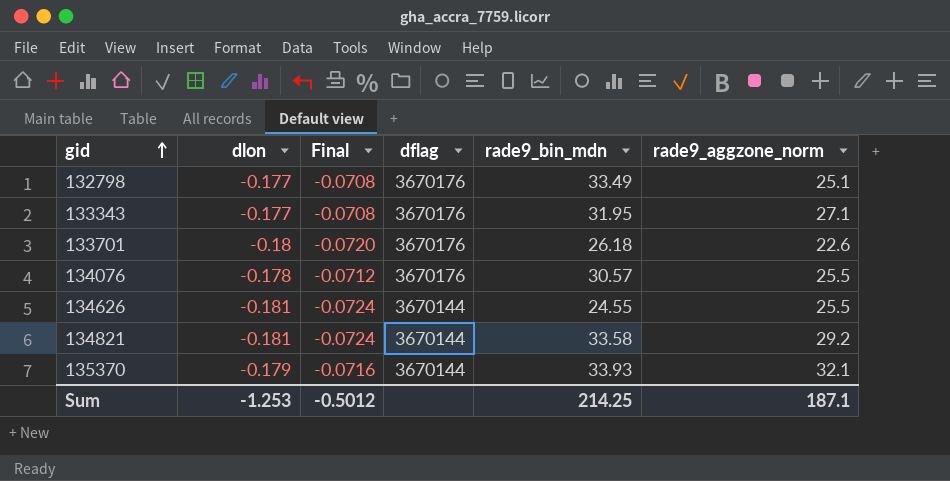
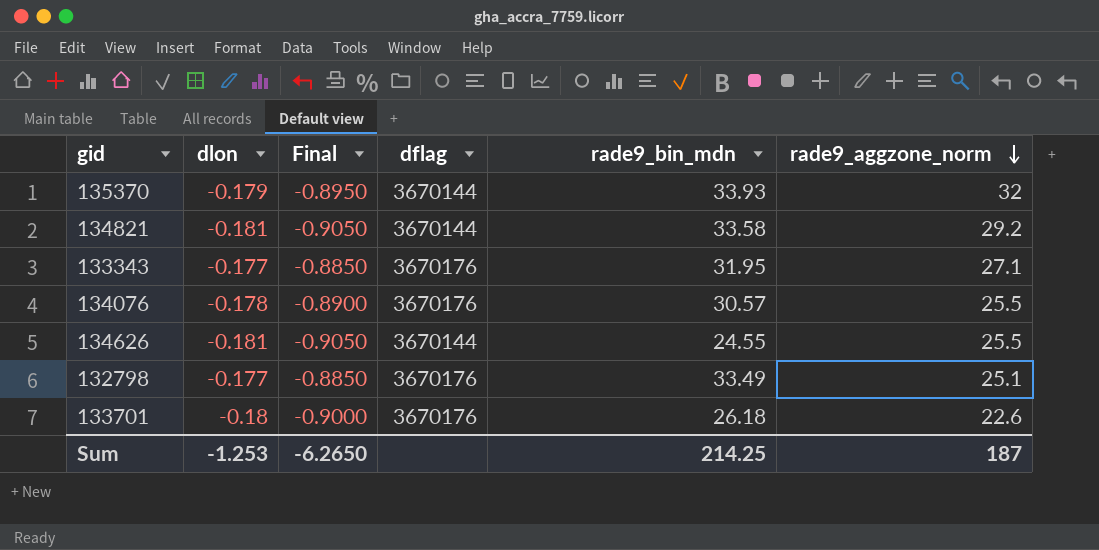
row order: gid ascending -> rade9_aggzone_norm descending
column Final | formula: [dlon] * 0.4 -> [dlon] * 5
135370 | rade9_aggzone_norm: 32.1 -> 32
Sum | Final: -0.5012 -> -6.2650
Sum | rade9_aggzone_norm: 187.1 -> 187

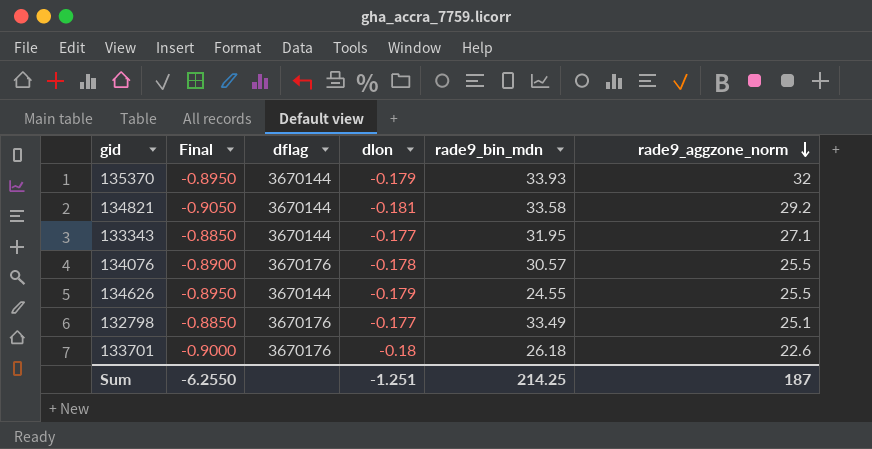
column dlon | position: 2 -> 4
133343 | dflag: 3670176 -> 3670144
134626 | Final: -0.9050 -> -0.8950
134626 | dlon: -0.181 -> -0.179
Sum | Final: -6.2650 -> -6.2550
Sum | dlon: -1.253 -> -1.251

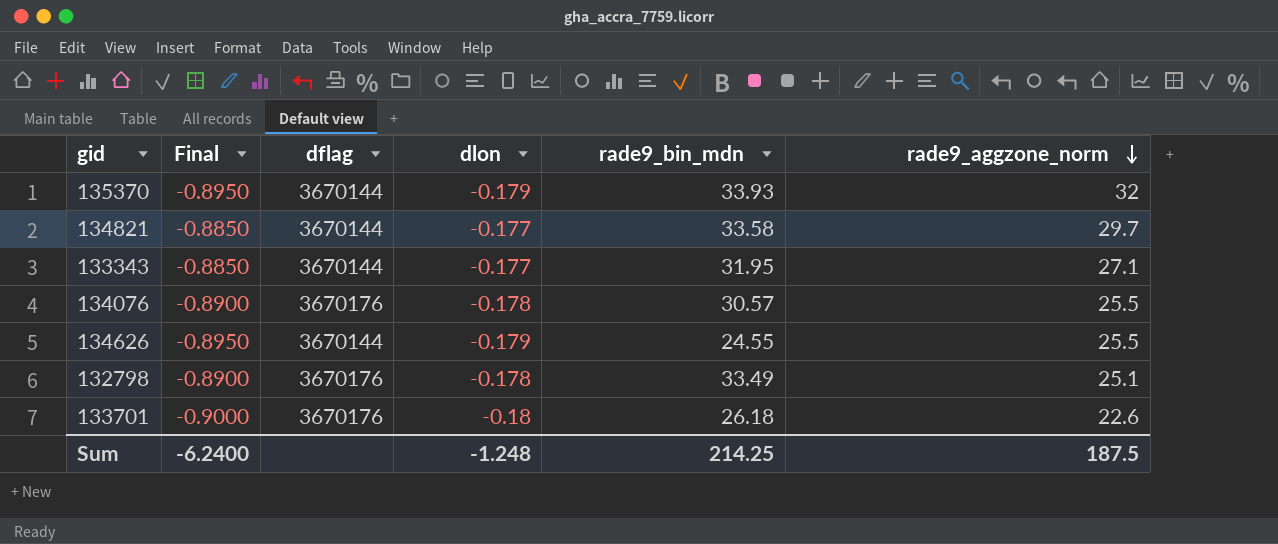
134821 | Final: -0.9050 -> -0.8850
134821 | dlon: -0.181 -> -0.177
134821 | rade9_aggzone_norm: 29.2 -> 29.7
132798 | Final: -0.8850 -> -0.8900
132798 | dlon: -0.177 -> -0.178
Sum | Final: -6.2550 -> -6.2400
Sum | dlon: -1.251 -> -1.248
Sum | rade9_aggzone_norm: 187 -> 187.5

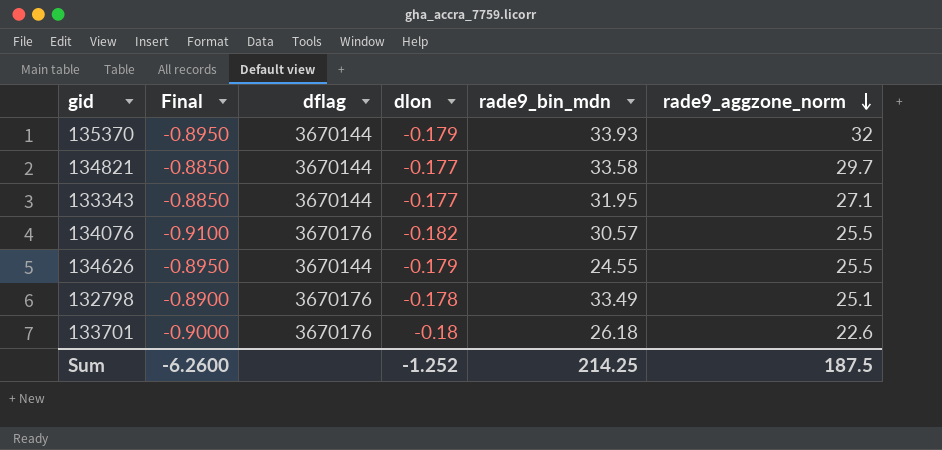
134076 | Final: -0.8900 -> -0.9100
134076 | dlon: -0.178 -> -0.182
Sum | Final: -6.2400 -> -6.2600
Sum | dlon: -1.248 -> -1.252

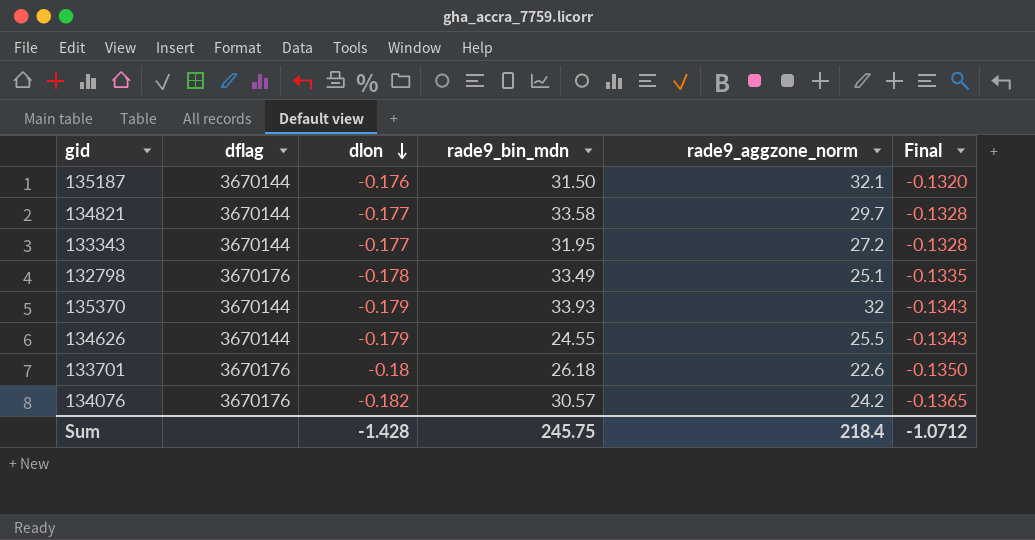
row order: rade9_aggzone_norm descending -> dlon descending
column Final | formula: [dlon] * 5 -> [dlon] * 0.75
column Final | position: 2 -> 6
row 135187: none -> 3670144 | -0.176 | 31.50 | 32.1 | -0.1320
133343 | rade9_aggzone_norm: 27.1 -> 27.2
134076 | rade9_aggzone_norm: 25.5 -> 24.2
Sum | dlon: -1.252 -> -1.428
Sum | rade9_bin_mdn: 214.25 -> 245.75
Sum | rade9_aggzone_norm: 187.5 -> 218.4
Sum | Final: -6.2600 -> -1.0712

